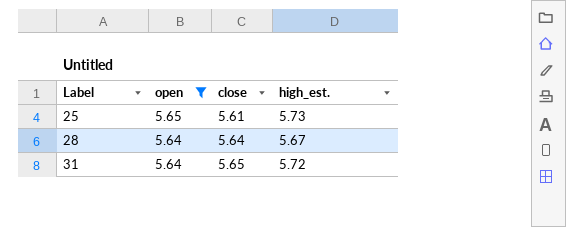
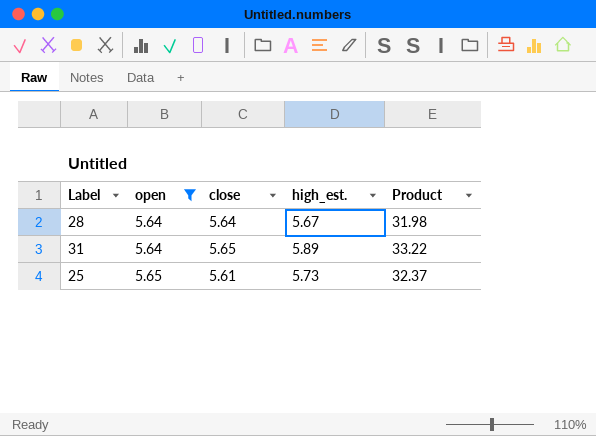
row order: Label ascending -> open ascending
column Product | formula: none -> [open] * [high_est.]
31 | high_est.: 5.72 -> 5.89

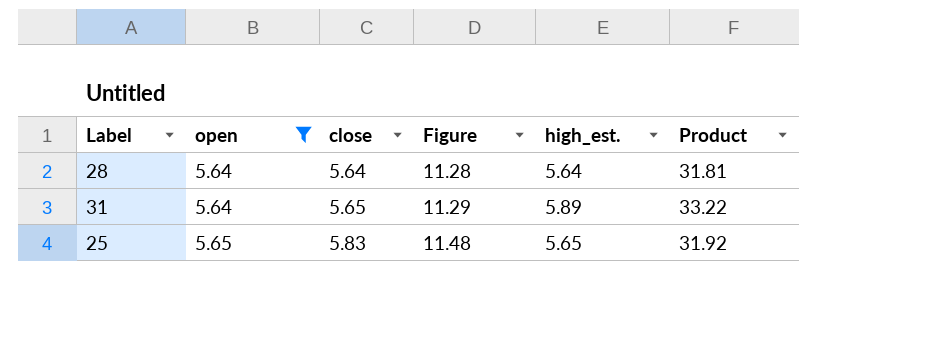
column Figure | formula: none -> [open] + [close]
28 | high_est.: 5.67 -> 5.64
28 | Product: 31.98 -> 31.81
25 | close: 5.61 -> 5.83
25 | high_est.: 5.73 -> 5.65
25 | Product: 32.37 -> 31.92

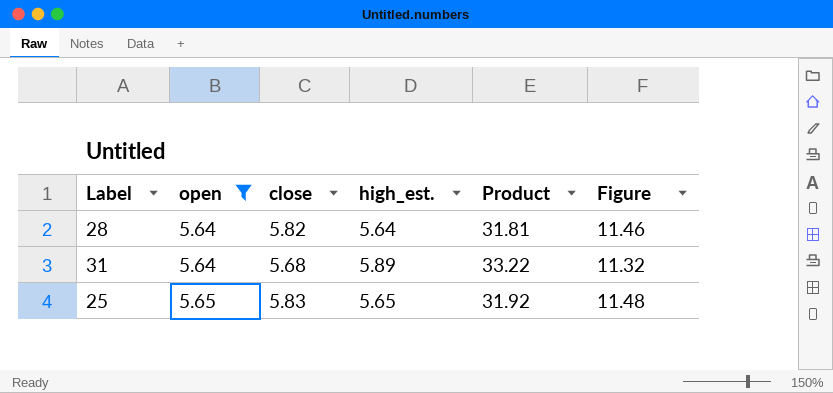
column Figure | position: 4 -> 6
28 | close: 5.64 -> 5.82
28 | Figure: 11.28 -> 11.46
31 | close: 5.65 -> 5.68
31 | Figure: 11.29 -> 11.32

